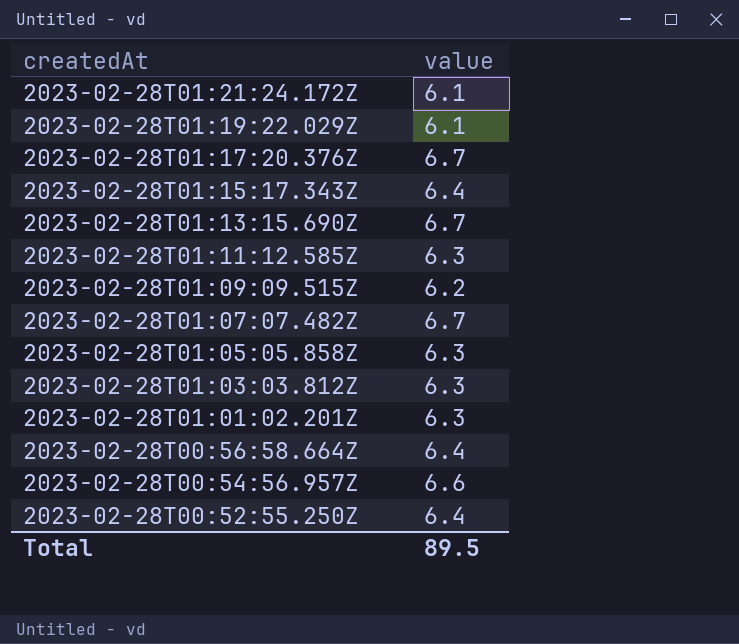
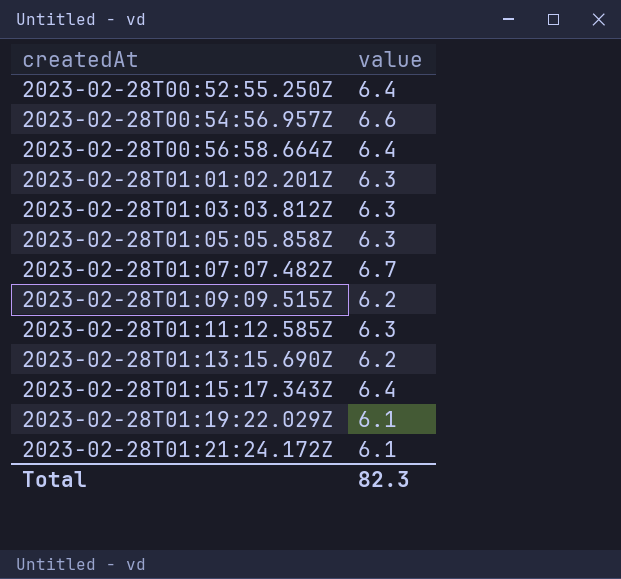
row order: createdAt descending -> createdAt ascending
row 2023-02-28T01:17:20.376Z: 6.7 -> none
2023-02-28T01:13:15.690Z | value: 6.7 -> 6.2
Total | value: 89.5 -> 82.3

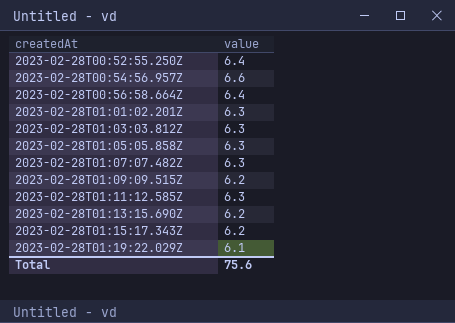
row 2023-02-28T01:21:24.172Z: 6.1 -> none
2023-02-28T01:07:07.482Z | value: 6.7 -> 6.3
2023-02-28T01:15:17.343Z | value: 6.4 -> 6.2
Total | value: 82.3 -> 75.6

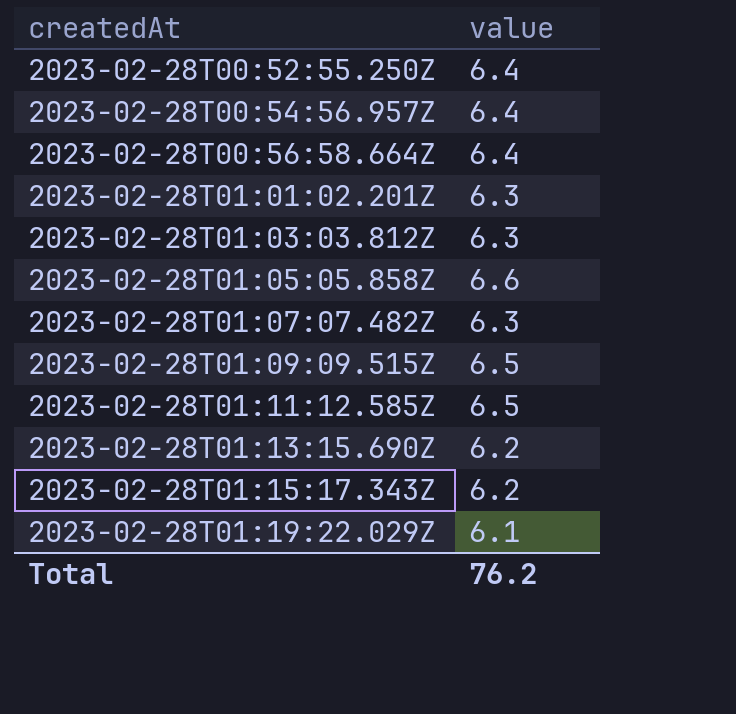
2023-02-28T00:54:56.957Z | value: 6.6 -> 6.4
2023-02-28T01:05:05.858Z | value: 6.3 -> 6.6
2023-02-28T01:09:09.515Z | value: 6.2 -> 6.5
2023-02-28T01:11:12.585Z | value: 6.3 -> 6.5
Total | value: 75.6 -> 76.2

